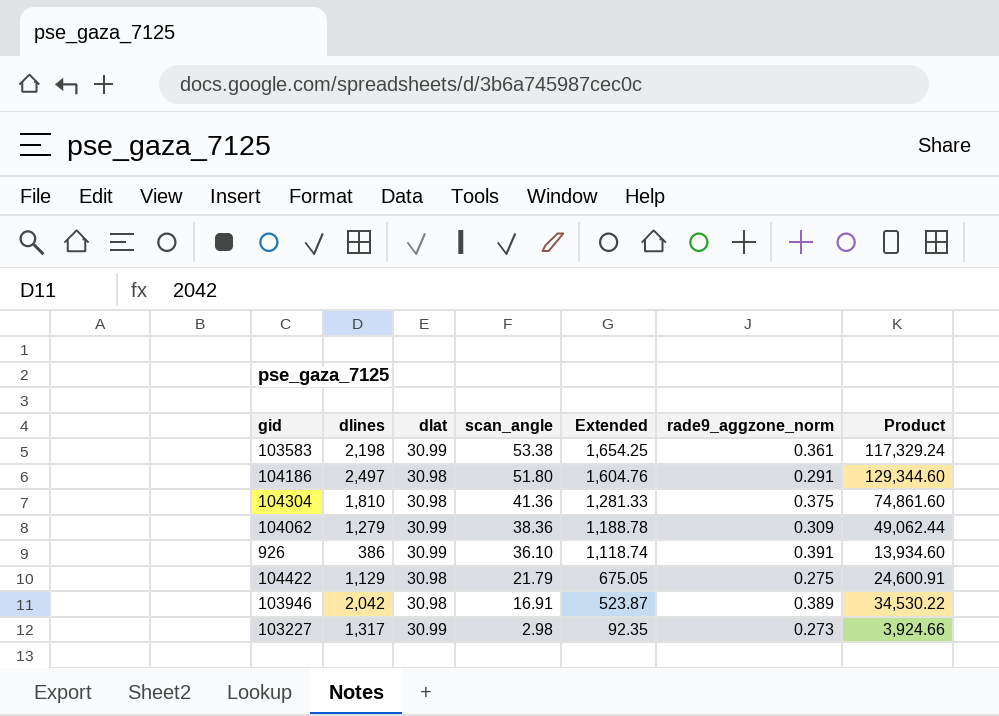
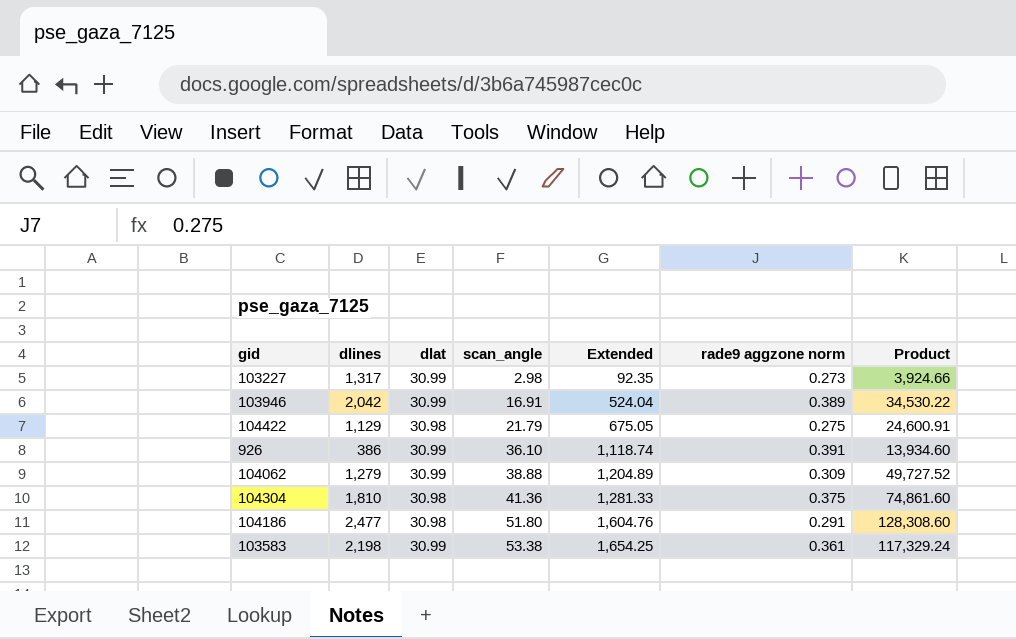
row order: scan_angle descending -> scan_angle ascending
column name: rade9_aggzone_norm -> rade9 aggzone norm
103946 | dlat: 30.98 -> 30.99
103946 | Extended: 523.87 -> 524.04
104062 | scan_angle: 38.36 -> 38.88
104062 | Extended: 1,188.78 -> 1,204.89
104062 | Product: 49,062.44 -> 49,727.52
104186 | dlines: 2,497 -> 2,477
104186 | Product: 129,344.60 -> 128,308.60

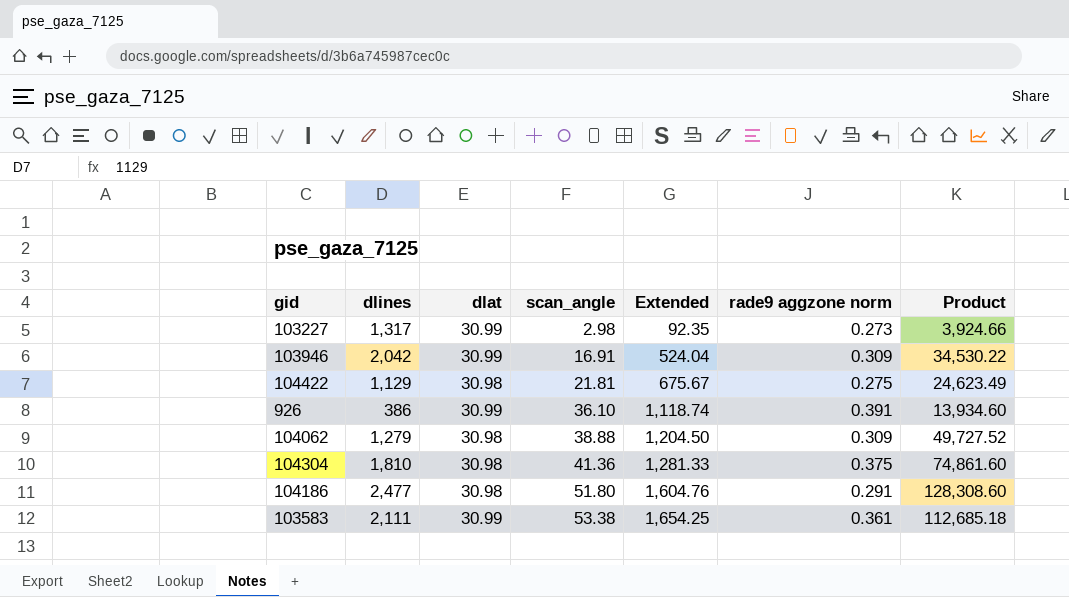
103946 | rade9 aggzone norm: 0.389 -> 0.309
104422 | scan_angle: 21.79 -> 21.81
104422 | Extended: 675.05 -> 675.67
104422 | Product: 24,600.91 -> 24,623.49
104062 | dlat: 30.99 -> 30.98
104062 | Extended: 1,204.89 -> 1,204.50
103583 | dlines: 2,198 -> 2,111
103583 | Product: 117,329.24 -> 112,685.18

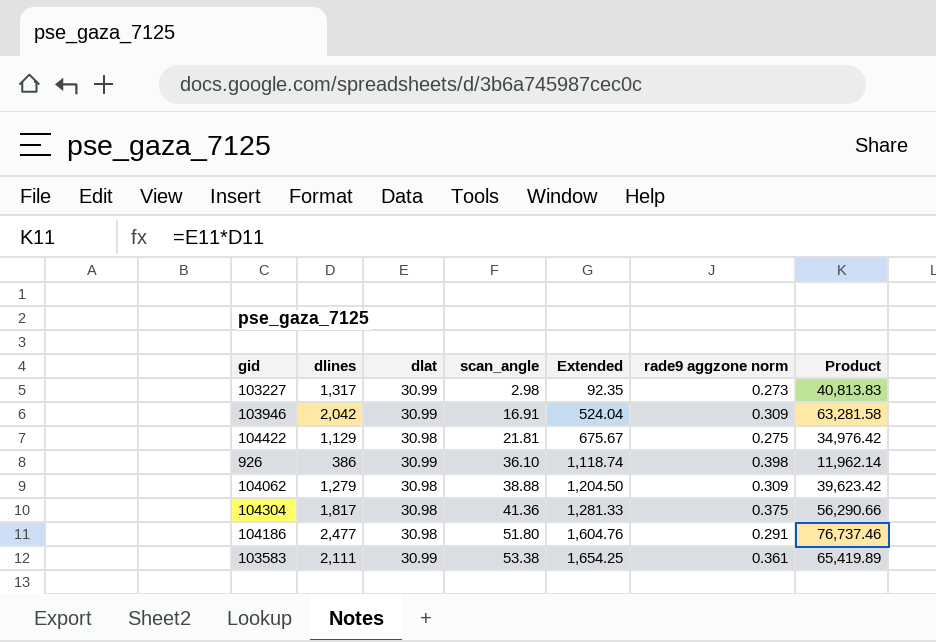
column Product | formula: [dlines] * [scan_angle] -> [dlines] * [dlat]
926 | rade9 aggzone norm: 0.391 -> 0.398
104304 | dlines: 1,810 -> 1,817

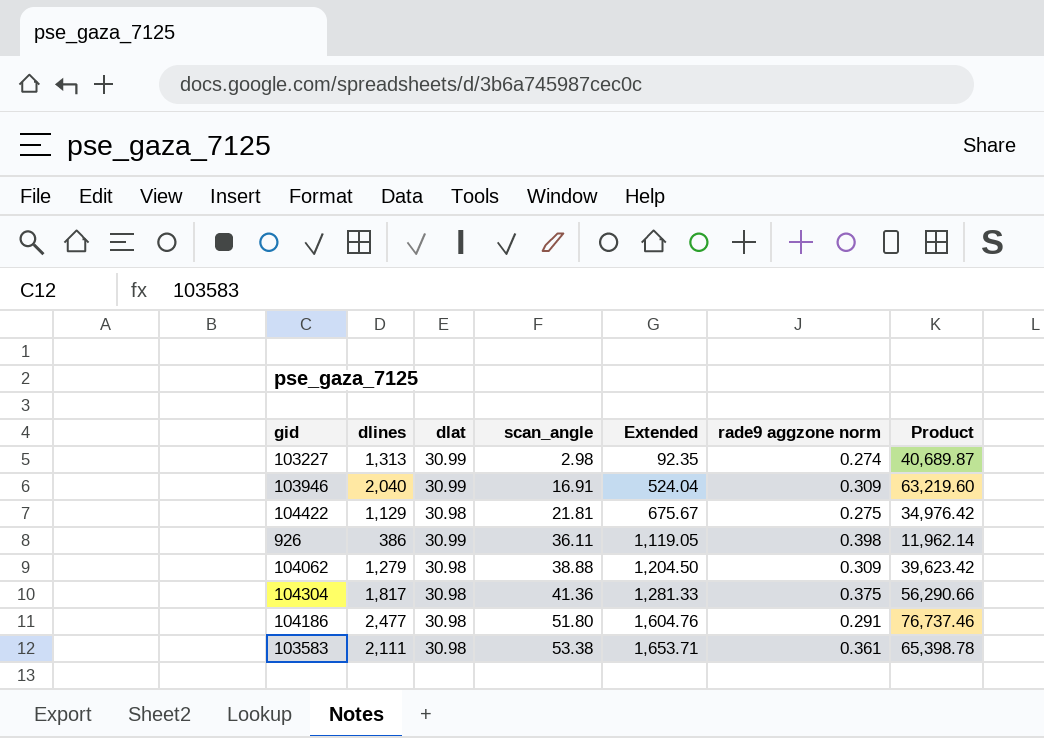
103227 | dlines: 1,317 -> 1,313
103227 | rade9 aggzone norm: 0.273 -> 0.274
103227 | Product: 40,813.83 -> 40,689.87
103946 | dlines: 2,042 -> 2,040
103946 | Product: 63,281.58 -> 63,219.60
926 | scan_angle: 36.10 -> 36.11
926 | Extended: 1,118.74 -> 1,119.05
103583 | dlat: 30.99 -> 30.98
103583 | Extended: 1,654.25 -> 1,653.71
103583 | Product: 65,419.89 -> 65,398.78

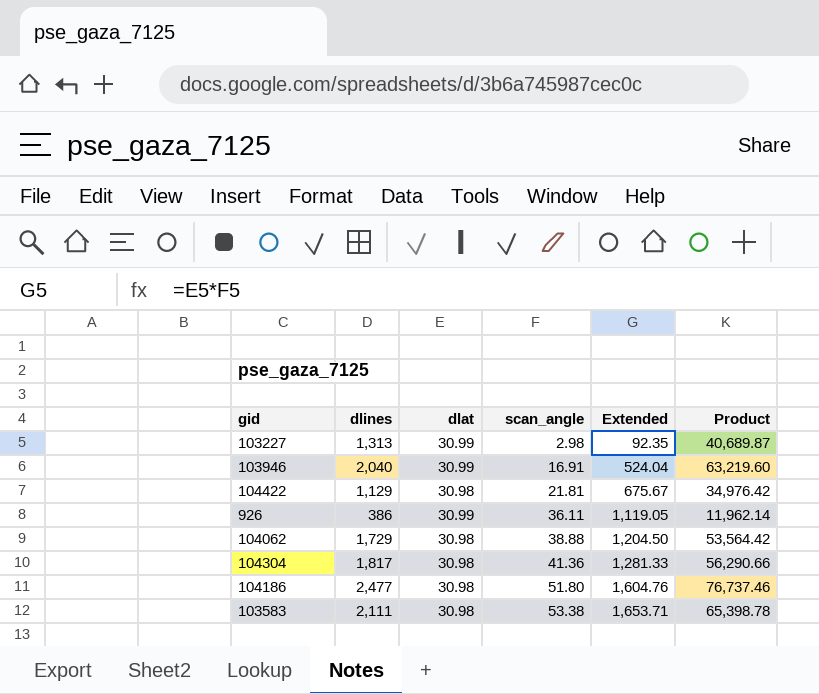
column rade9 aggzone norm | position: 6 -> none
104062 | dlines: 1,279 -> 1,729
104062 | Product: 39,623.42 -> 53,564.42

